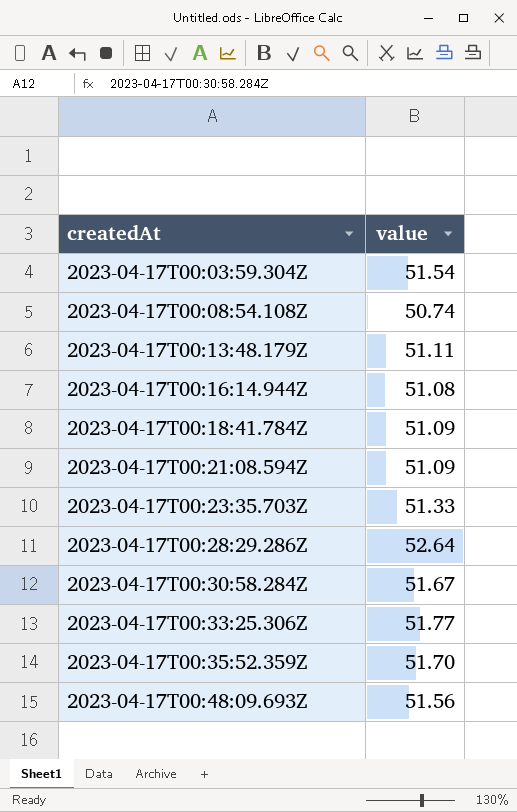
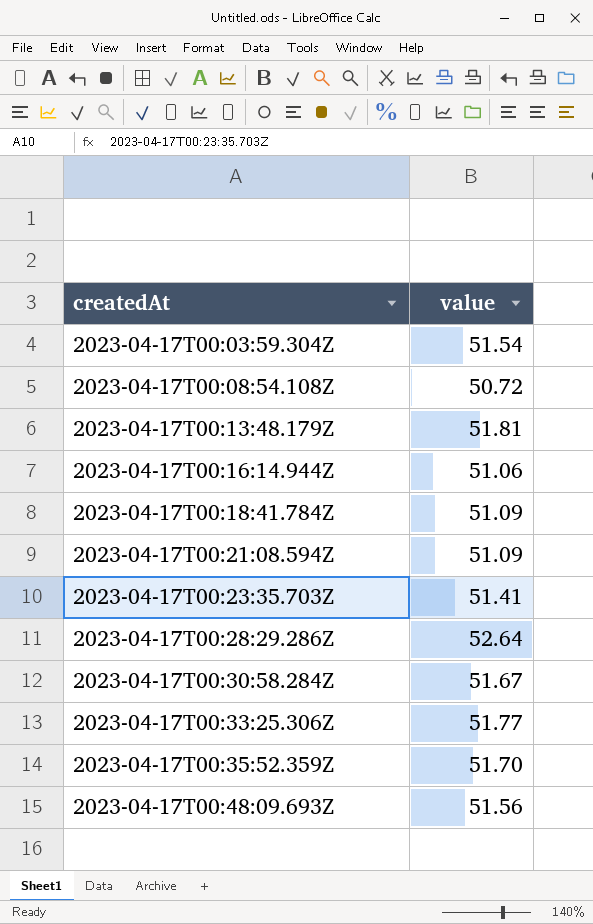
2023-04-17T00:08:54.108Z | value: 50.74 -> 50.72
2023-04-17T00:13:48.179Z | value: 51.11 -> 51.81
2023-04-17T00:16:14.944Z | value: 51.08 -> 51.06
2023-04-17T00:23:35.703Z | value: 51.33 -> 51.41

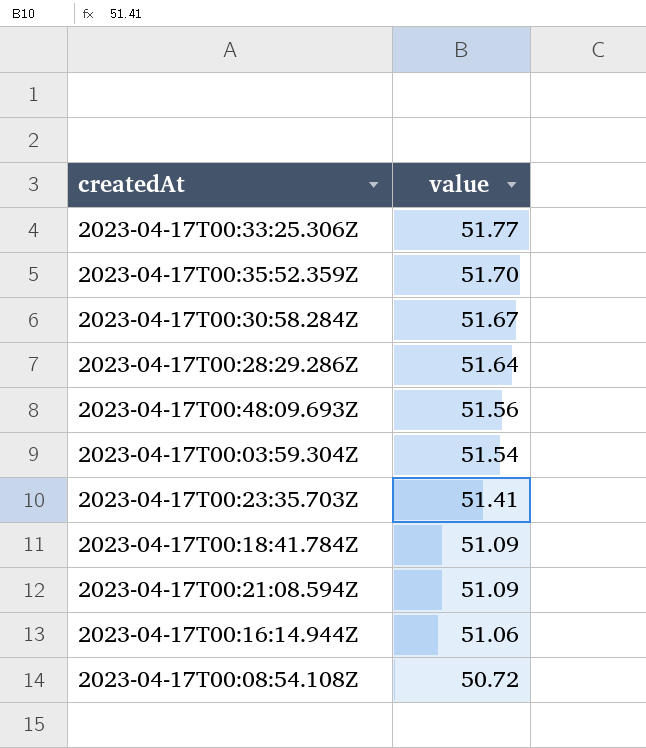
row order: createdAt ascending -> value descending
row 2023-04-17T00:13:48.179Z: 51.81 -> none
2023-04-17T00:28:29.286Z | value: 52.64 -> 51.64

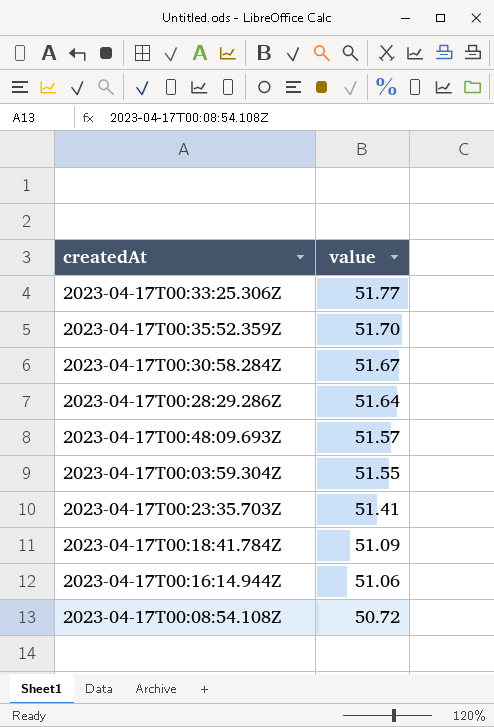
row 2023-04-17T00:21:08.594Z: 51.09 -> none
2023-04-17T00:48:09.693Z | value: 51.56 -> 51.57
2023-04-17T00:03:59.304Z | value: 51.54 -> 51.55

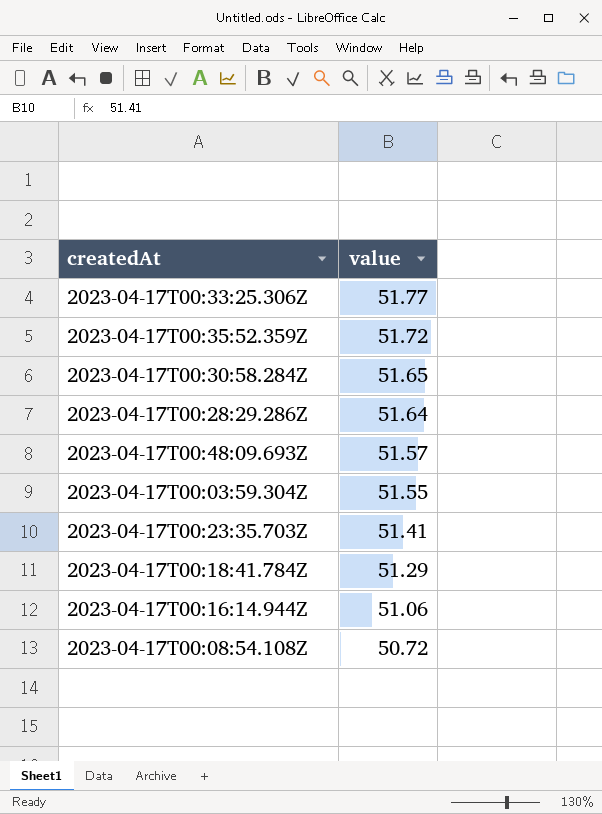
2023-04-17T00:35:52.359Z | value: 51.70 -> 51.72
2023-04-17T00:30:58.284Z | value: 51.67 -> 51.65
2023-04-17T00:18:41.784Z | value: 51.09 -> 51.29

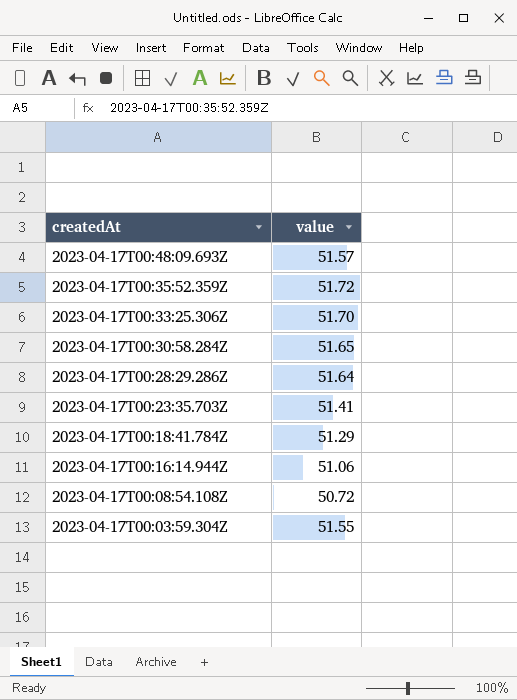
row order: value descending -> createdAt descending
2023-04-17T00:33:25.306Z | value: 51.77 -> 51.70

